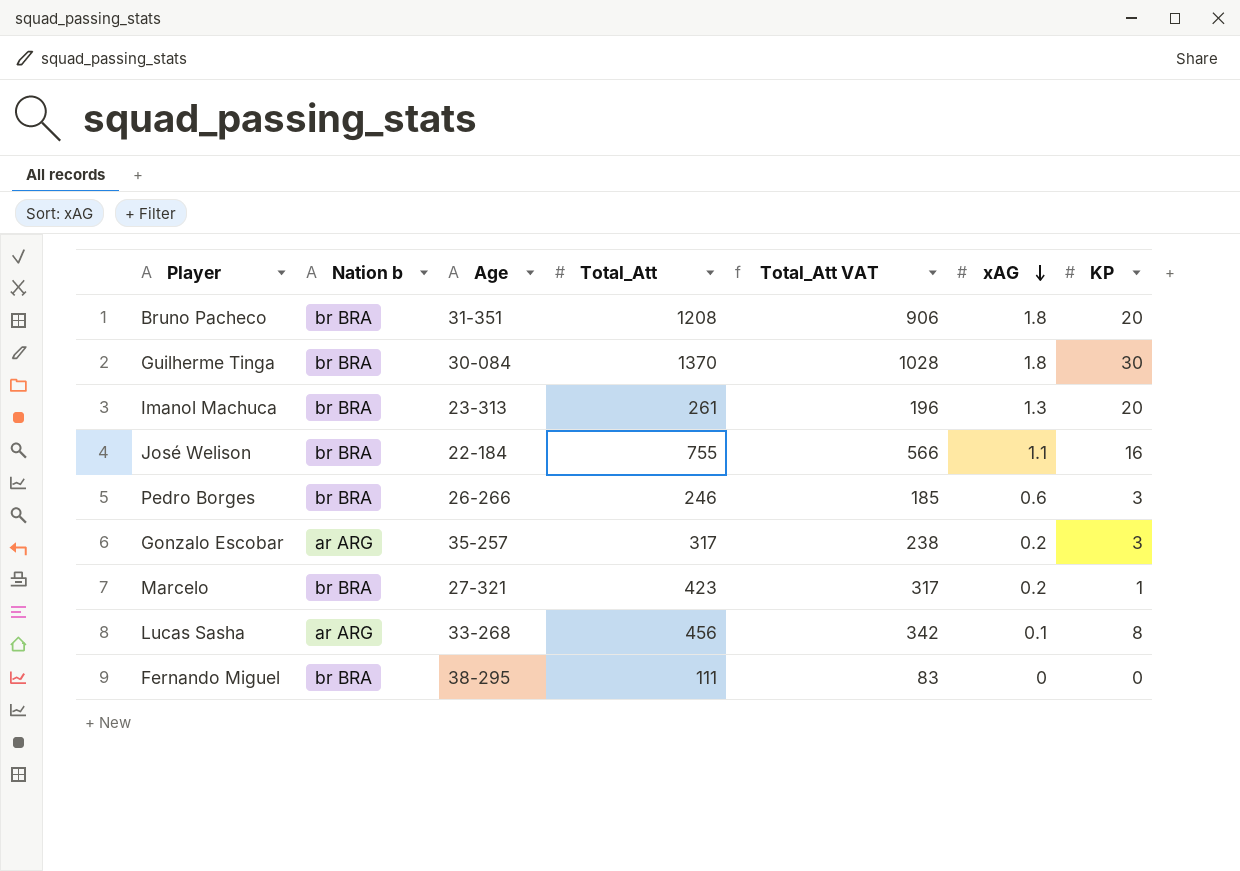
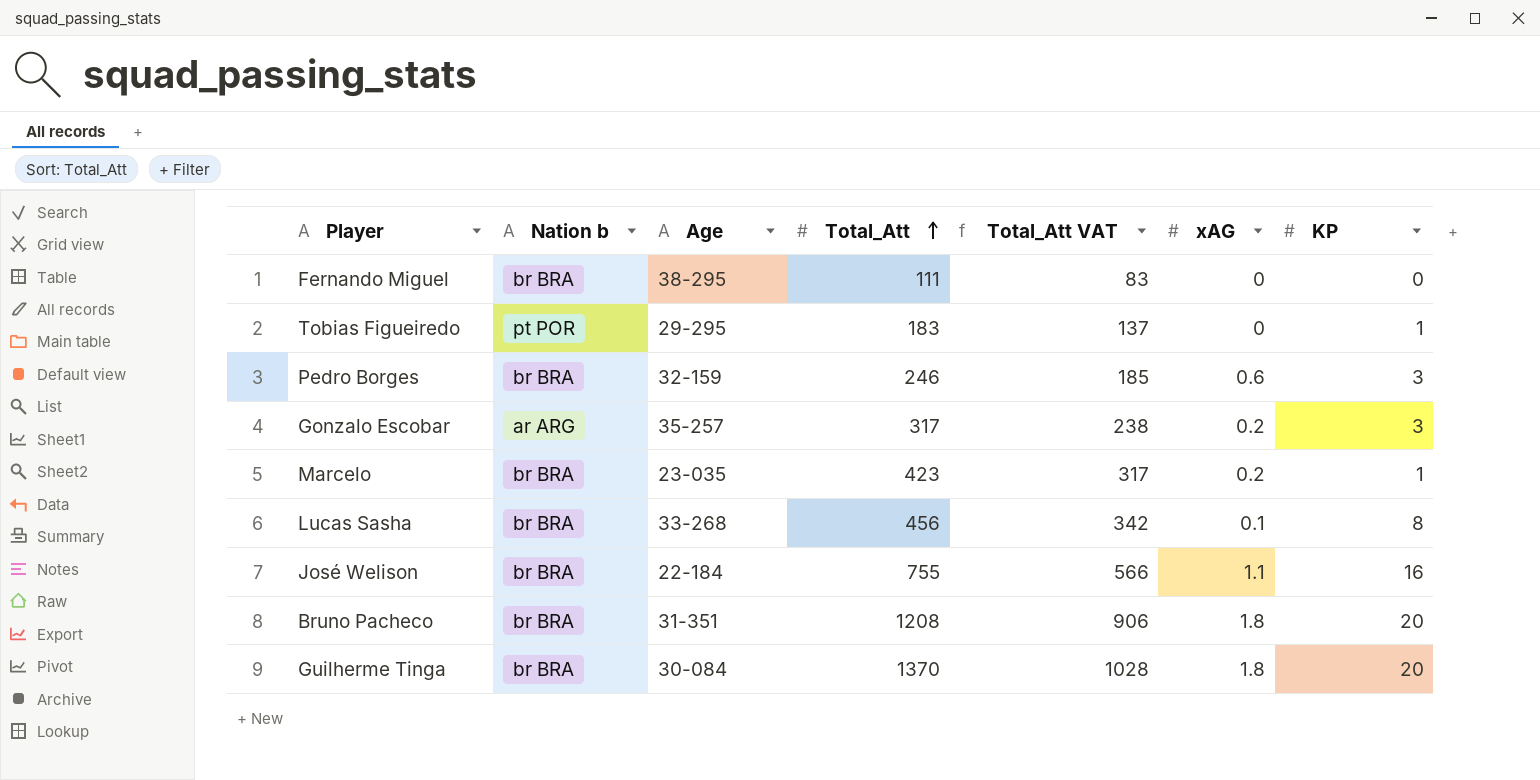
row order: xAG descending -> Total_Att ascending
row Imanol Machuca: br BRA | 23-313 | 261 | 196 | 1.3 | 20 -> none
row Tobias Figueiredo: none -> pt POR | 29-295 | 183 | 137 | 0 | 1
Pedro Borges | Age: 26-266 -> 32-159
Marcelo | Age: 27-321 -> 23-035
Lucas Sasha | Nation b: ar ARG -> br BRA
Guilherme Tinga | KP: 30 -> 20

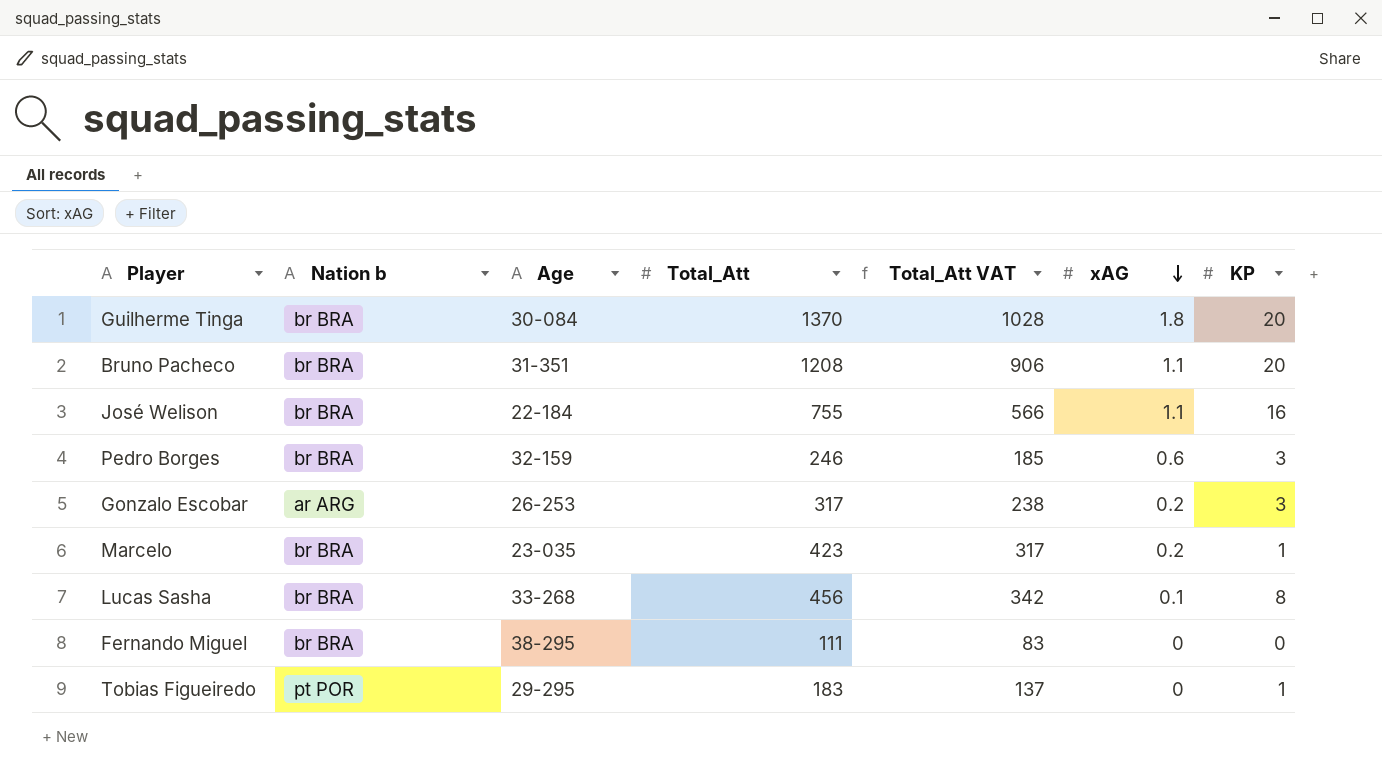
row order: Total_Att ascending -> xAG descending
Bruno Pacheco | xAG: 1.8 -> 1.1
Gonzalo Escobar | Age: 35-257 -> 26-253

